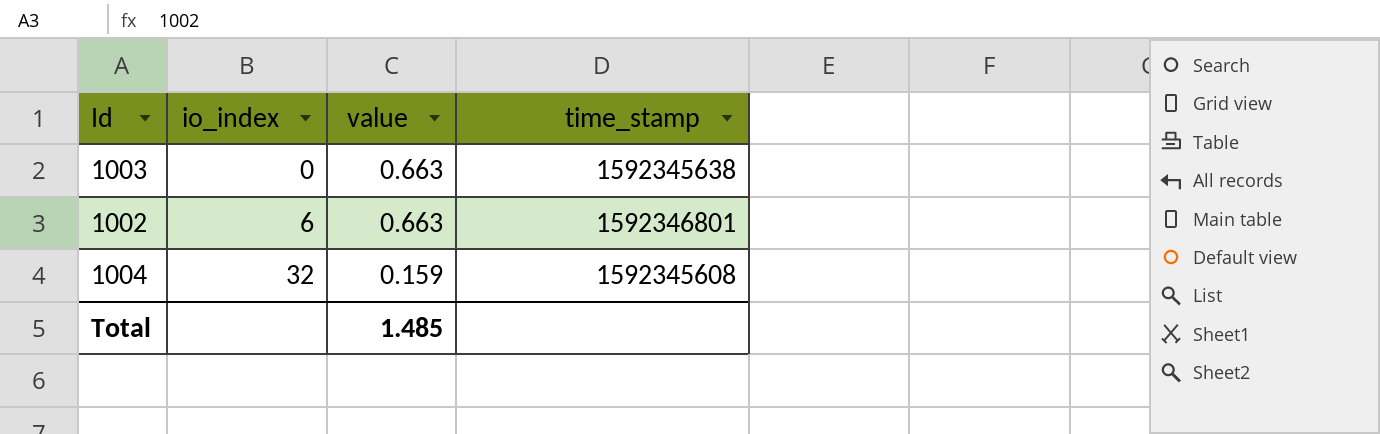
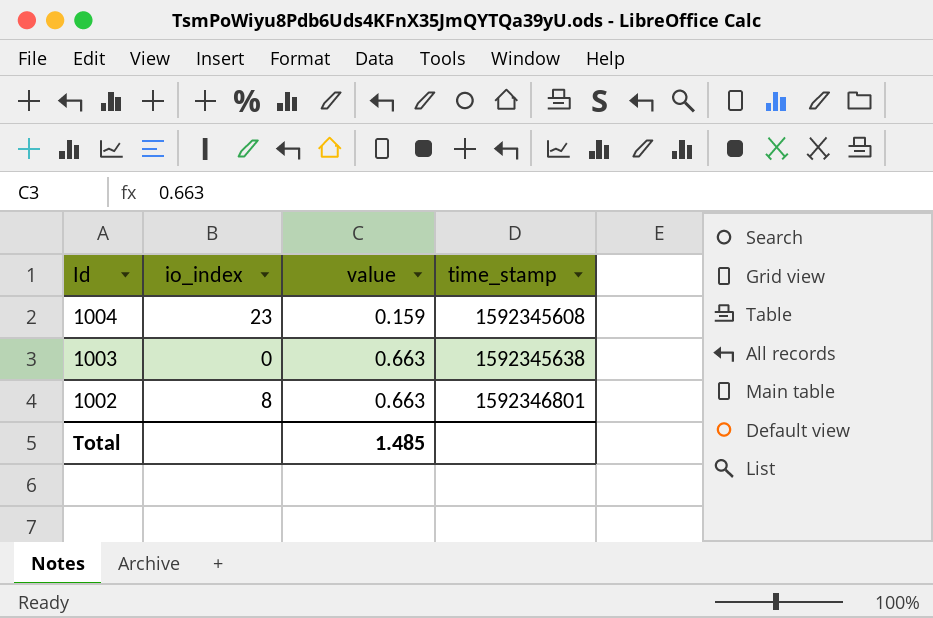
row order: io_index ascending -> Id descending
1004 | io_index: 32 -> 23
1002 | io_index: 6 -> 8

